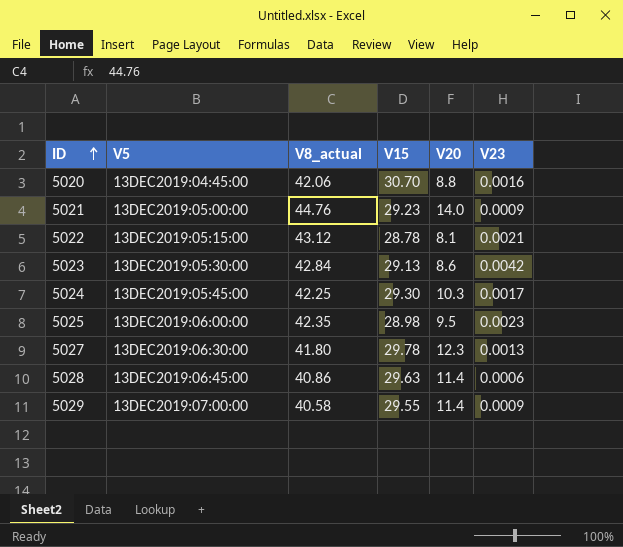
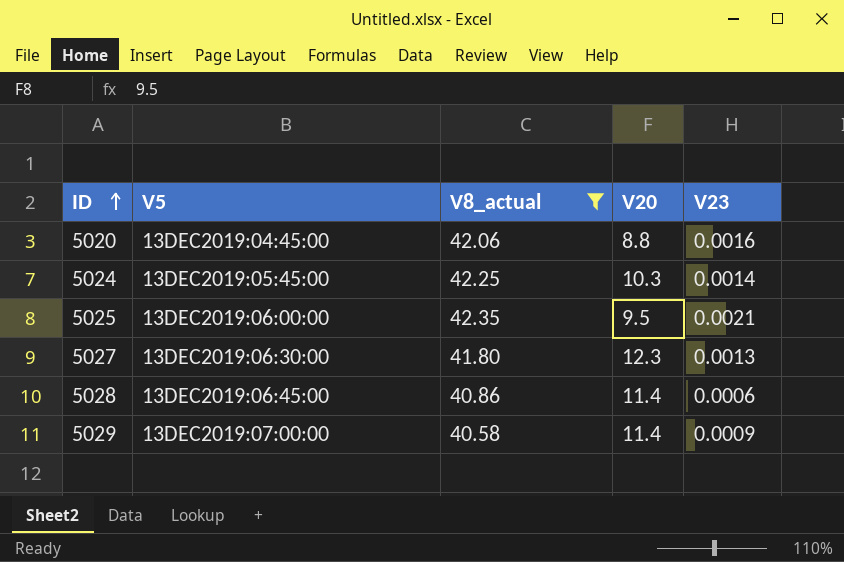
filter: none -> V8_actual <= 42.35
column V15 | position: 4 -> none
5024 | V23: 0.0017 -> 0.0014
5025 | V23: 0.0023 -> 0.0021

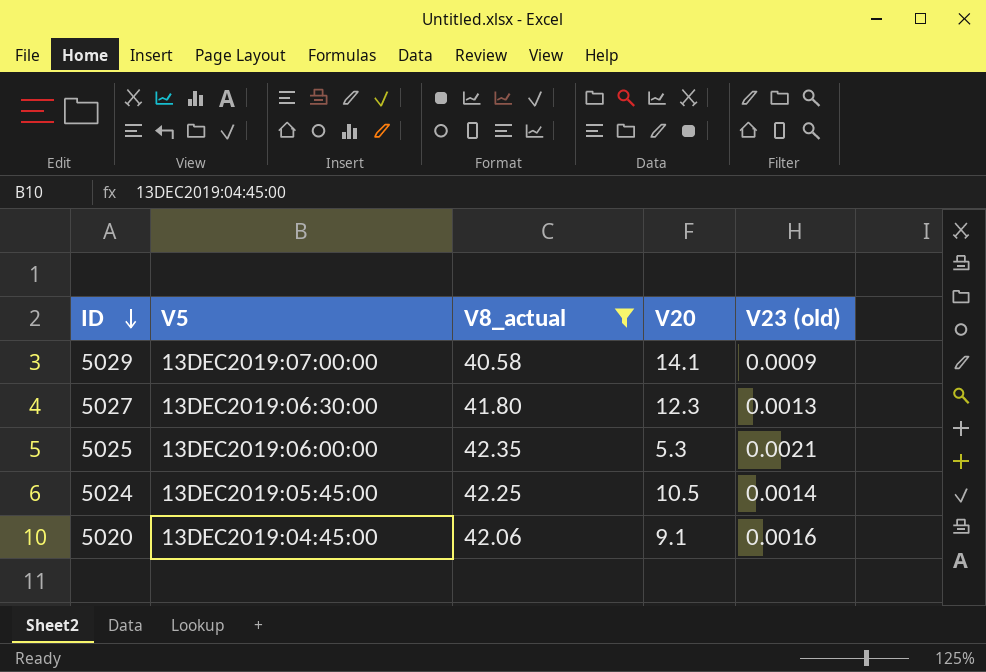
row order: ID ascending -> ID descending
column name: V23 -> V23 (old)
row 5028: 13DEC2019:06:45:00 | 40.86 | 11.4 | 0.0006 -> none
5029 | V20: 11.4 -> 14.1
5025 | V20: 9.5 -> 5.3
5024 | V20: 10.3 -> 10.5
5020 | V20: 8.8 -> 9.1

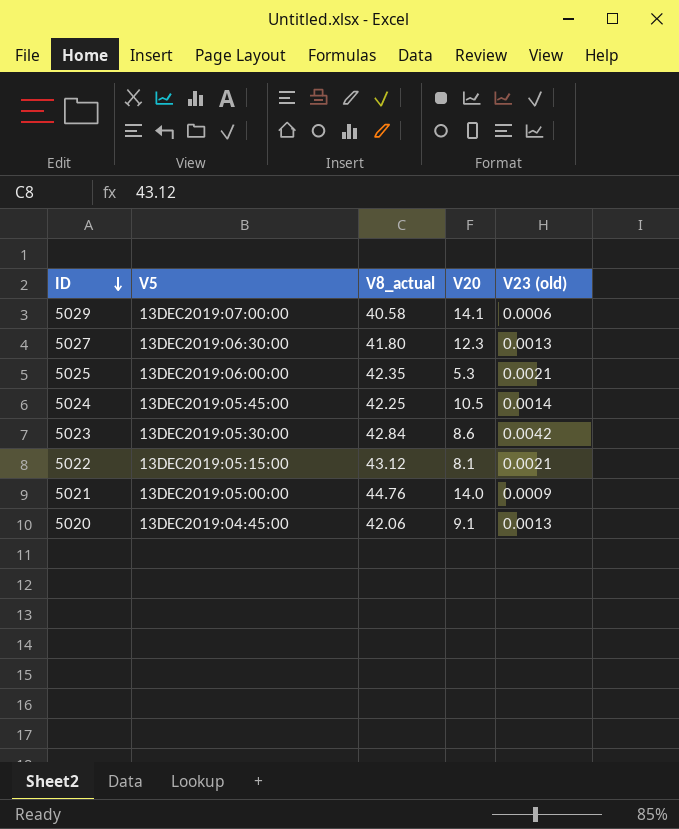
filter: V8_actual <= 42.35 -> none
5029 | V23 (old): 0.0009 -> 0.0006
5020 | V23 (old): 0.0016 -> 0.0013

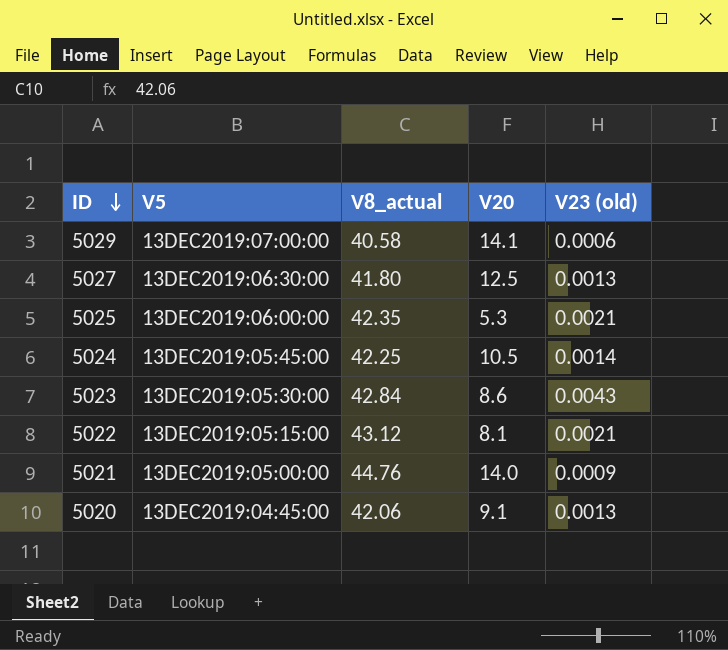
5027 | V20: 12.3 -> 12.5
5023 | V23 (old): 0.0042 -> 0.0043

